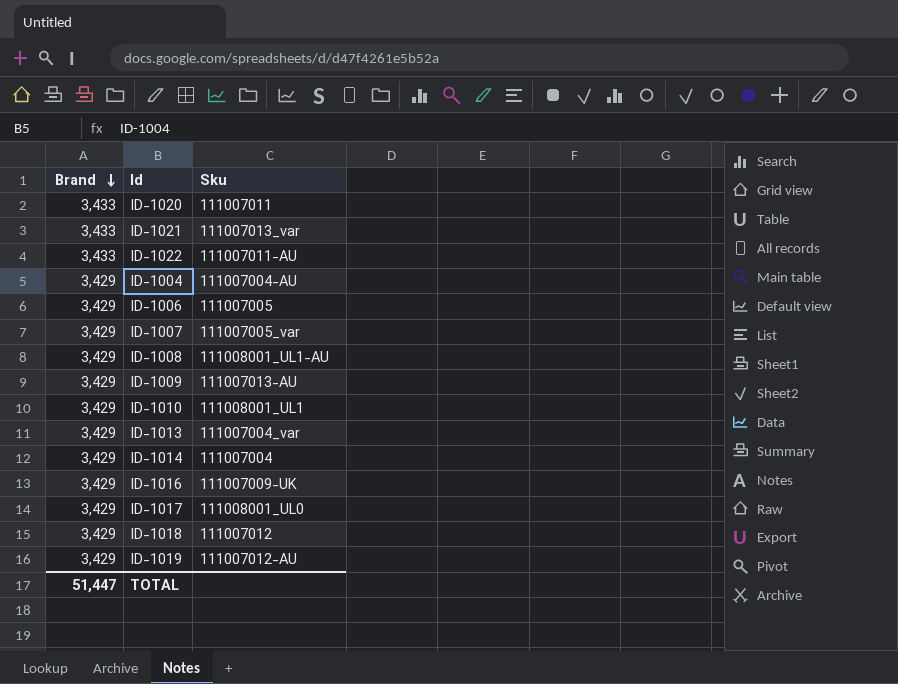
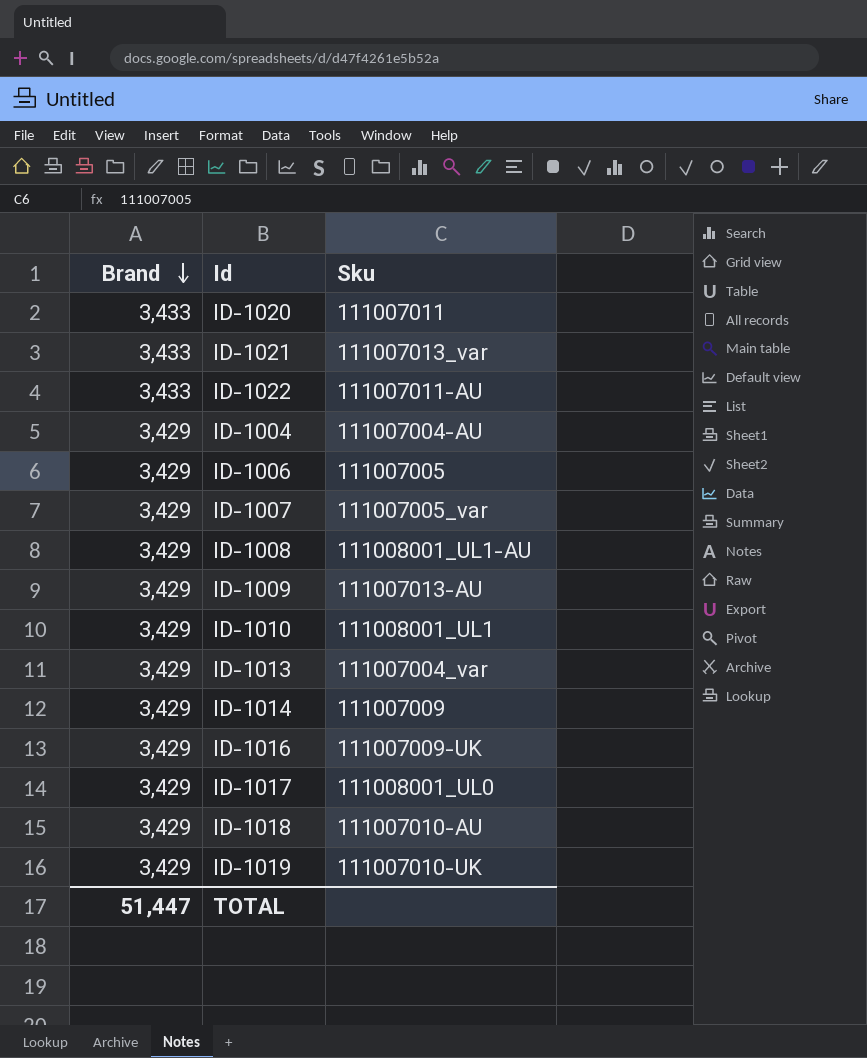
ID-1014 | Sku: 111007004 -> 111007009
ID-1018 | Sku: 111007012 -> 111007010-AU
ID-1019 | Sku: 111007012-AU -> 111007010-UK

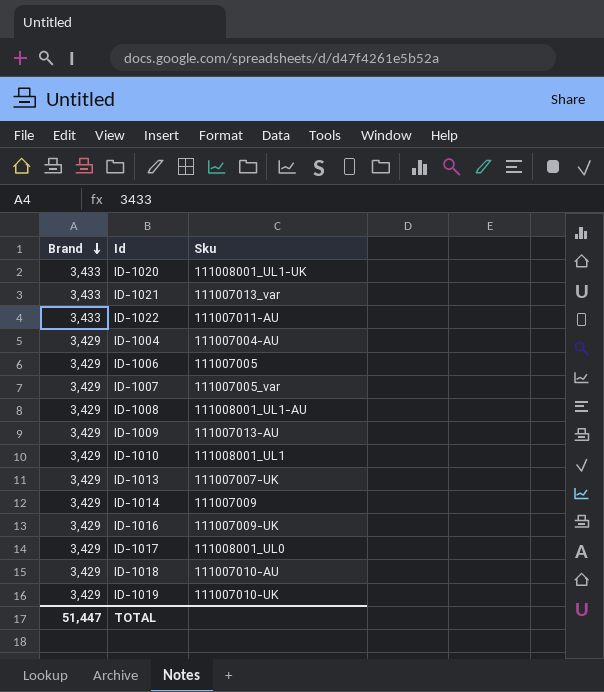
ID-1020 | Sku: 111007011 -> 111008001_UL1-UK
ID-1013 | Sku: 111007004_var -> 111007007-UK

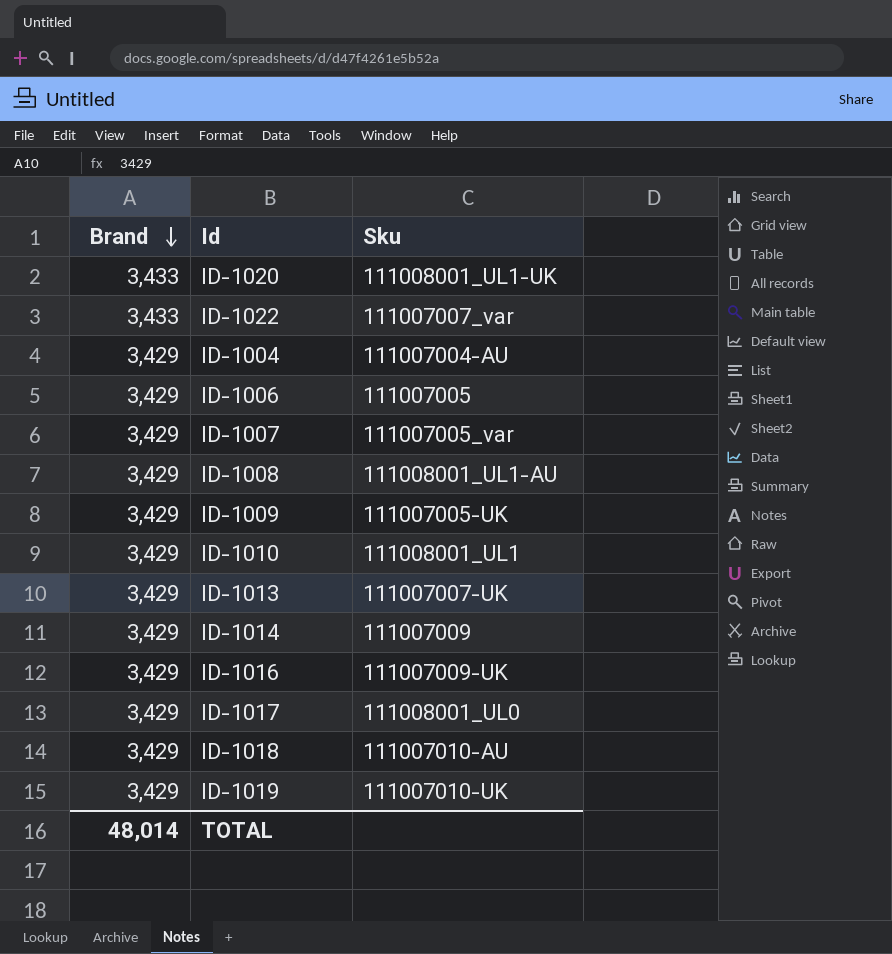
row ID-1021: 3,433 | 111007013_var -> none
ID-1022 | Sku: 111007011-AU -> 111007007_var
ID-1009 | Sku: 111007013-AU -> 111007005-UK
TOTAL | Brand: 51,447 -> 48,014

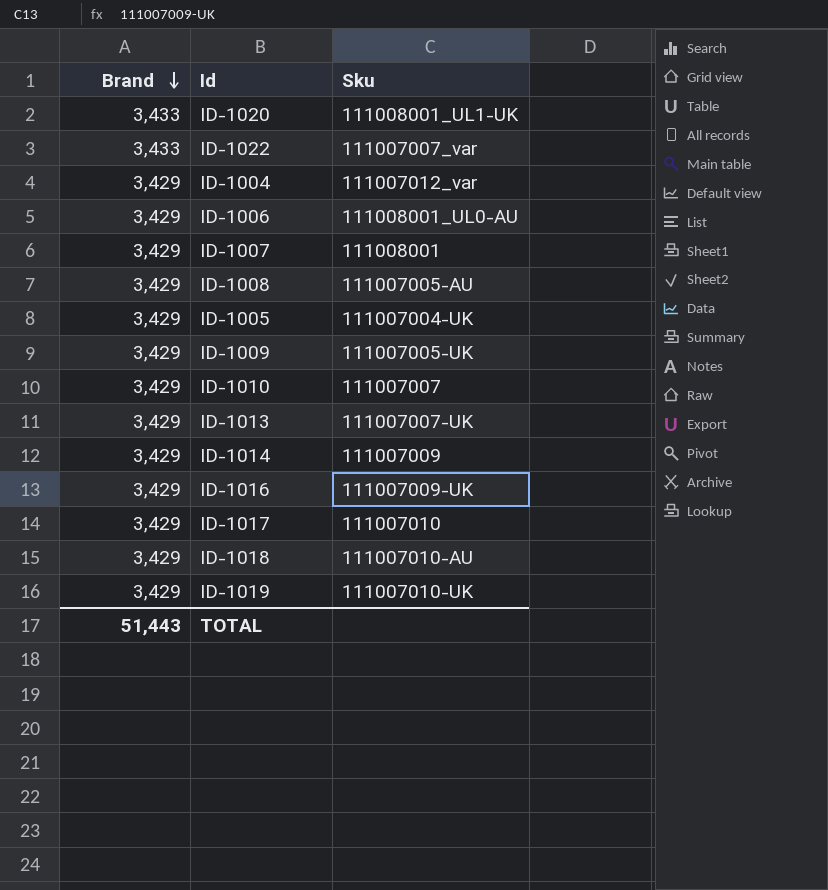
ID-1004 | Sku: 111007004-AU -> 111007012_var
ID-1006 | Sku: 111007005 -> 111008001_UL0-AU
ID-1007 | Sku: 111007005_var -> 111008001
ID-1008 | Sku: 111008001_UL1-AU -> 111007005-AU
row ID-1005: none -> 3,429 | 111007004-UK
ID-1010 | Sku: 111008001_UL1 -> 111007007
ID-1017 | Sku: 111008001_UL0 -> 111007010
TOTAL | Brand: 48,014 -> 51,443

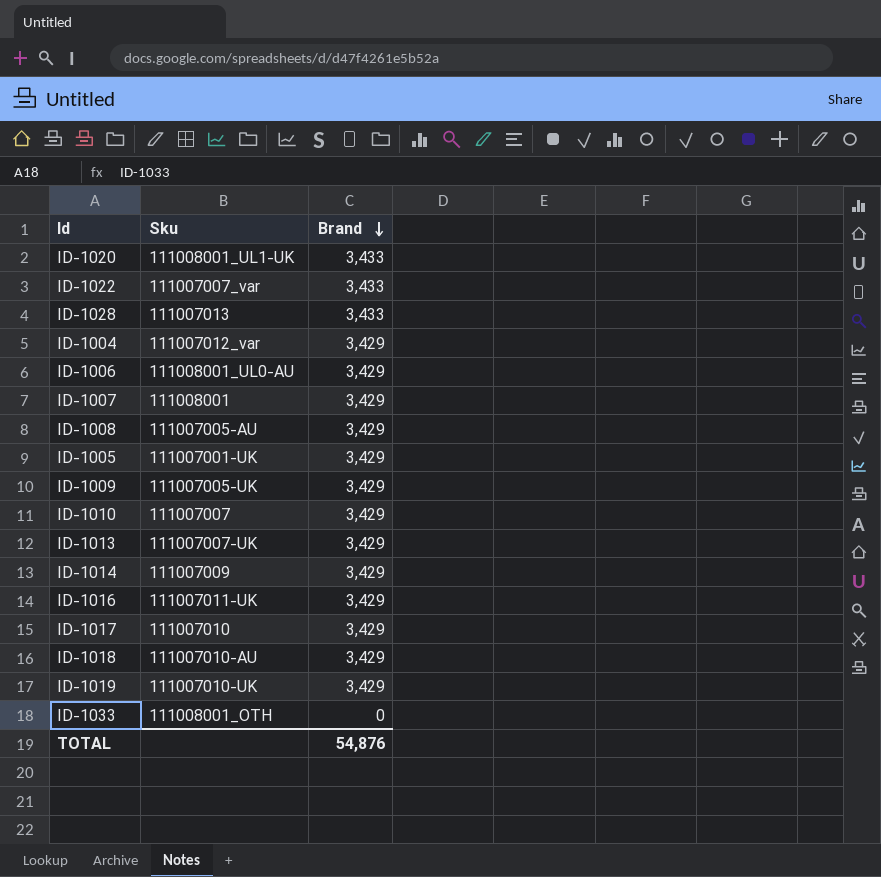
column Brand | position: 1 -> 3
row ID-1028: none -> 111007013 | 3,433
ID-1005 | Sku: 111007004-UK -> 111007001-UK
ID-1016 | Sku: 111007009-UK -> 111007011-UK
row ID-1033: none -> 111008001_OTH | 0
TOTAL | Brand: 51,443 -> 54,876

